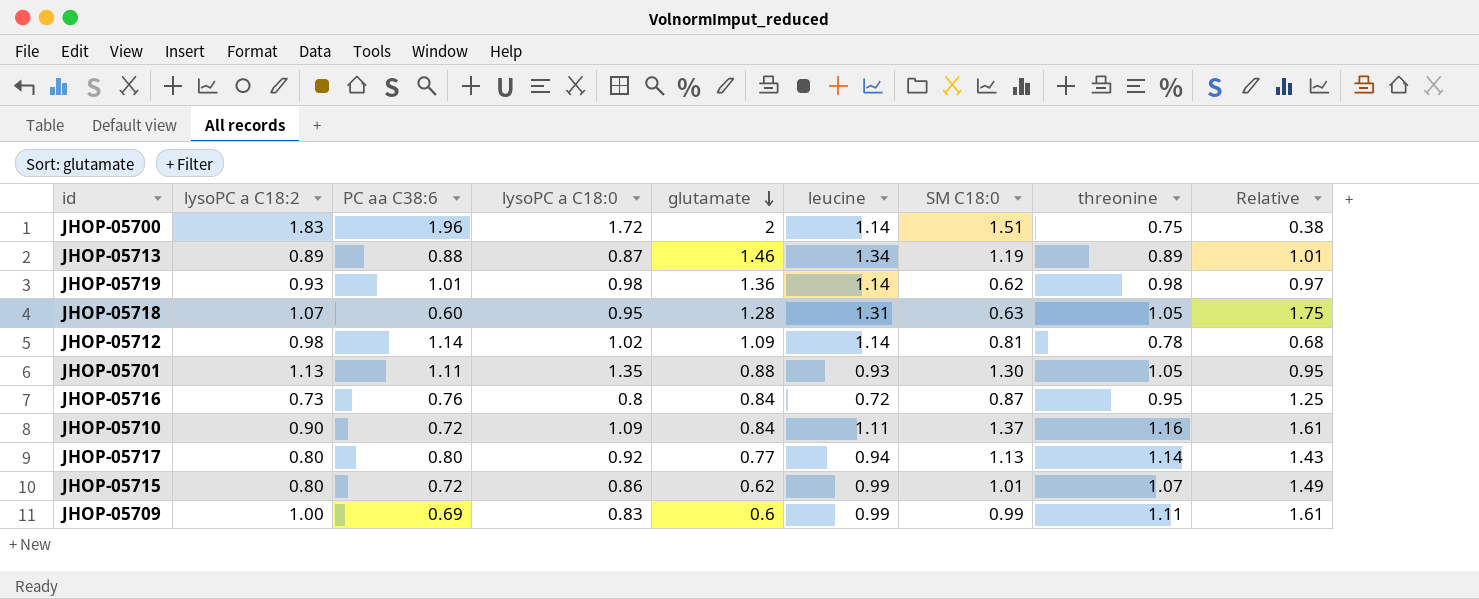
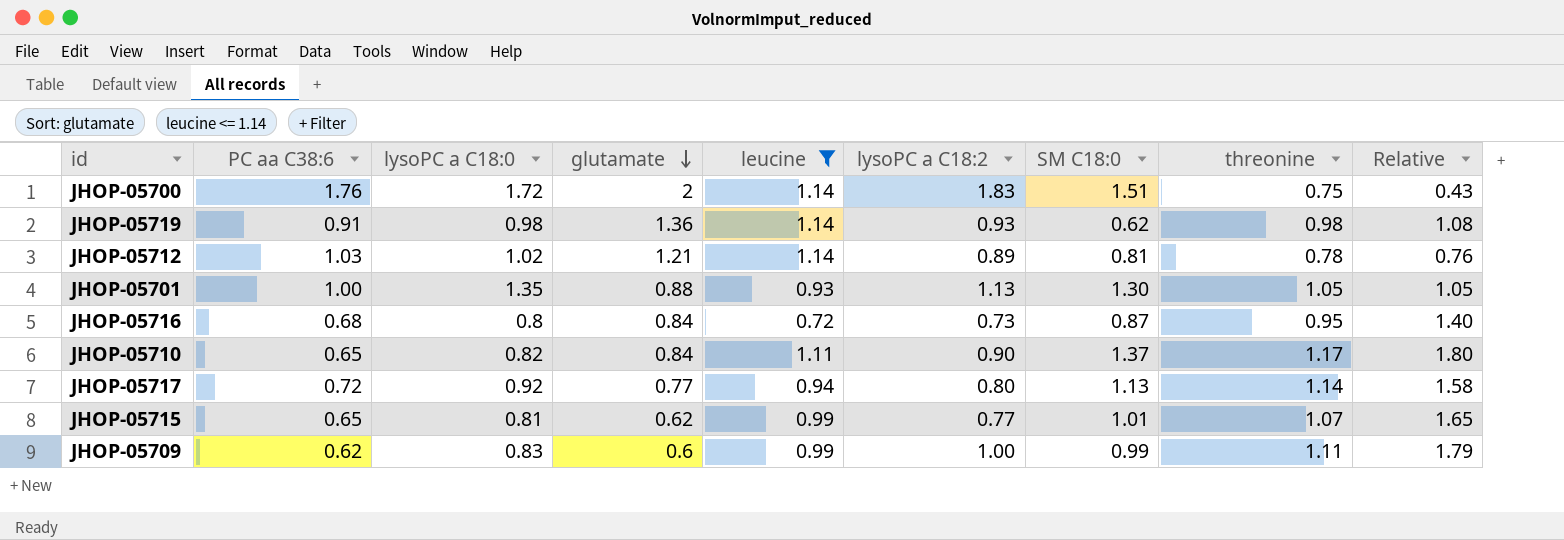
filter: none -> leucine <= 1.14
column lysoPC a C18:2 | position: 2 -> 6
JHOP-05700 | PC aa C38:6: 1.96 -> 1.76
JHOP-05700 | Relative: 0.38 -> 0.43
JHOP-05719 | PC aa C38:6: 1.01 -> 0.91
JHOP-05719 | Relative: 0.97 -> 1.08
JHOP-05712 | PC aa C38:6: 1.14 -> 1.03
JHOP-05712 | glutamate: 1.09 -> 1.21
JHOP-05712 | lysoPC a C18:2: 0.98 -> 0.89
JHOP-05712 | Relative: 0.68 -> 0.76
JHOP-05701 | PC aa C38:6: 1.11 -> 1.00
JHOP-05701 | Relative: 0.95 -> 1.05
JHOP-05716 | PC aa C38:6: 0.76 -> 0.68
JHOP-05716 | Relative: 1.25 -> 1.40
JHOP-05710 | PC aa C38:6: 0.72 -> 0.65
JHOP-05710 | lysoPC a C18:0: 1.09 -> 0.82
JHOP-05710 | threonine: 1.16 -> 1.17
JHOP-05710 | Relative: 1.61 -> 1.80
JHOP-05717 | PC aa C38:6: 0.80 -> 0.72
JHOP-05717 | Relative: 1.43 -> 1.58
JHOP-05715 | PC aa C38:6: 0.72 -> 0.65
JHOP-05715 | lysoPC a C18:0: 0.86 -> 0.81
JHOP-05715 | lysoPC a C18:2: 0.80 -> 0.77
JHOP-05715 | Relative: 1.49 -> 1.65
JHOP-05709 | PC aa C38:6: 0.69 -> 0.62
JHOP-05709 | Relative: 1.61 -> 1.79

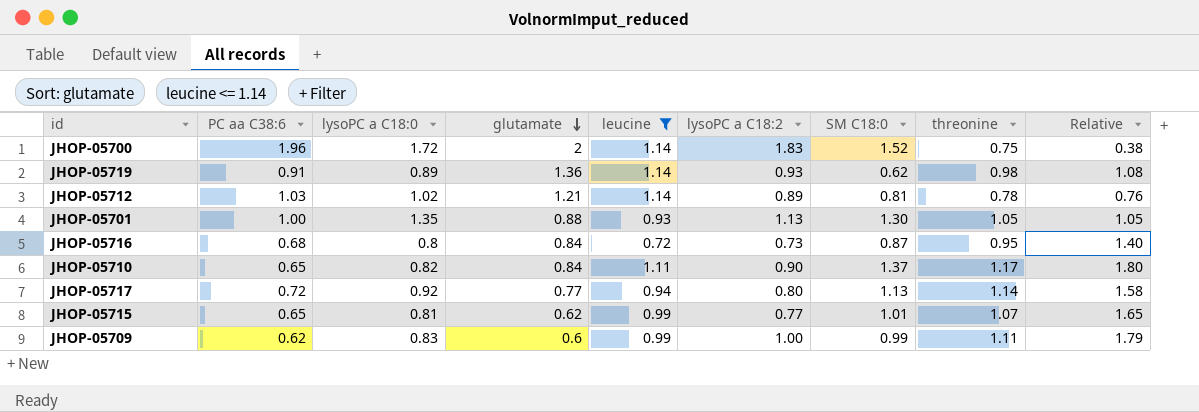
JHOP-05700 | PC aa C38:6: 1.76 -> 1.96
JHOP-05700 | SM C18:0: 1.51 -> 1.52
JHOP-05700 | Relative: 0.43 -> 0.38
JHOP-05719 | lysoPC a C18:0: 0.98 -> 0.89

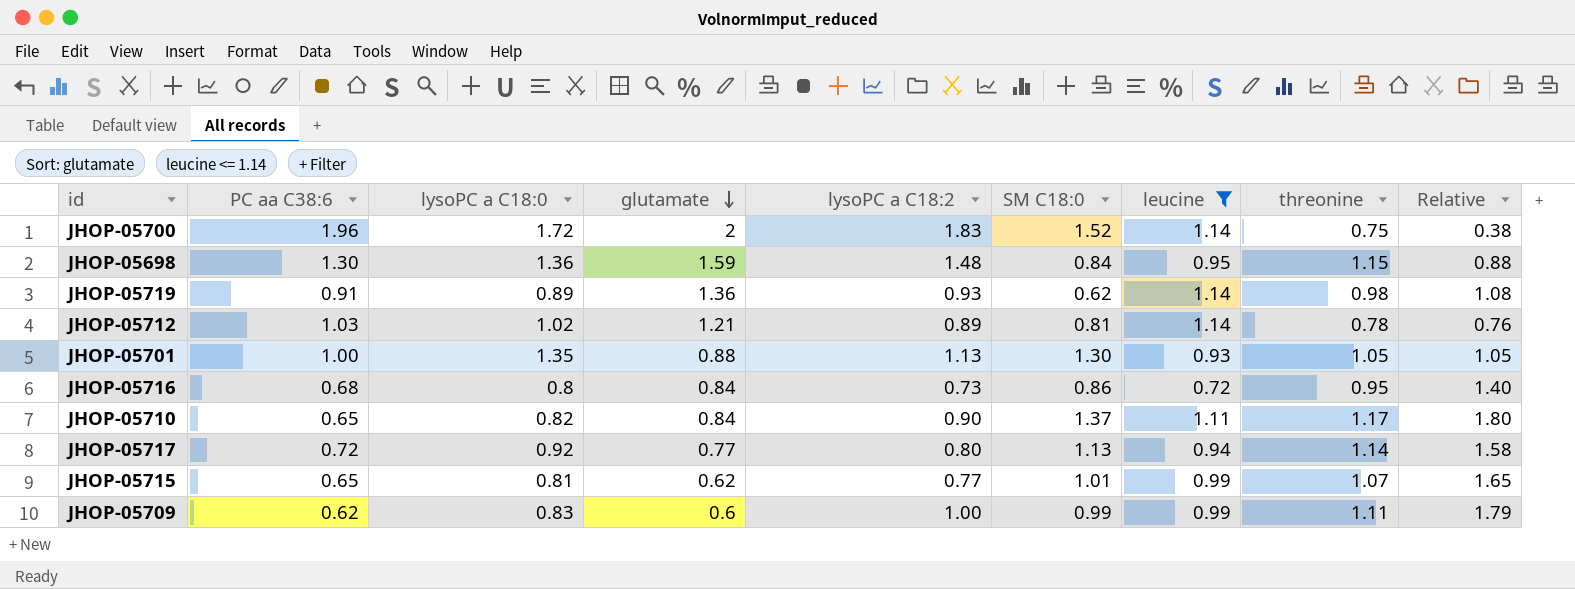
column leucine | position: 5 -> 7
row JHOP-05698: none -> 1.30 | 1.36 | 1.59 | 1.48 | 0.84 | 0.95 | 1.15 | 0.88
JHOP-05716 | SM C18:0: 0.87 -> 0.86

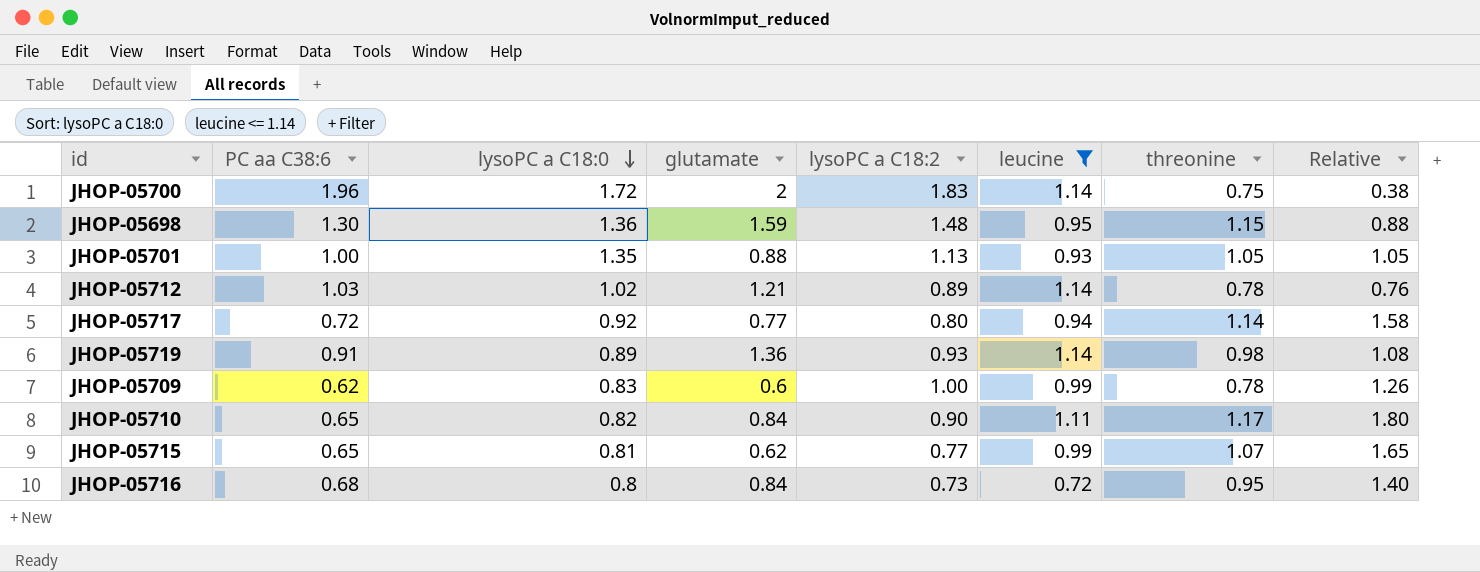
row order: glutamate descending -> lysoPC a C18:0 descending
column SM C18:0 | position: 6 -> none
JHOP-05709 | threonine: 1.11 -> 0.78
JHOP-05709 | Relative: 1.79 -> 1.26

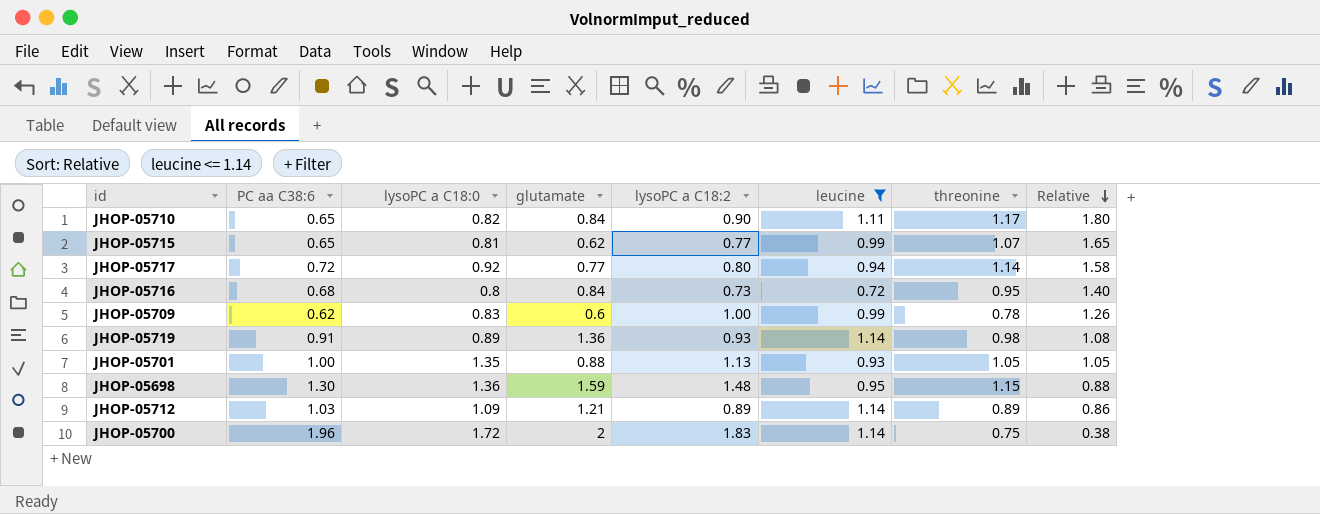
row order: lysoPC a C18:0 descending -> Relative descending
JHOP-05712 | lysoPC a C18:0: 1.02 -> 1.09
JHOP-05712 | threonine: 0.78 -> 0.89
JHOP-05712 | Relative: 0.76 -> 0.86

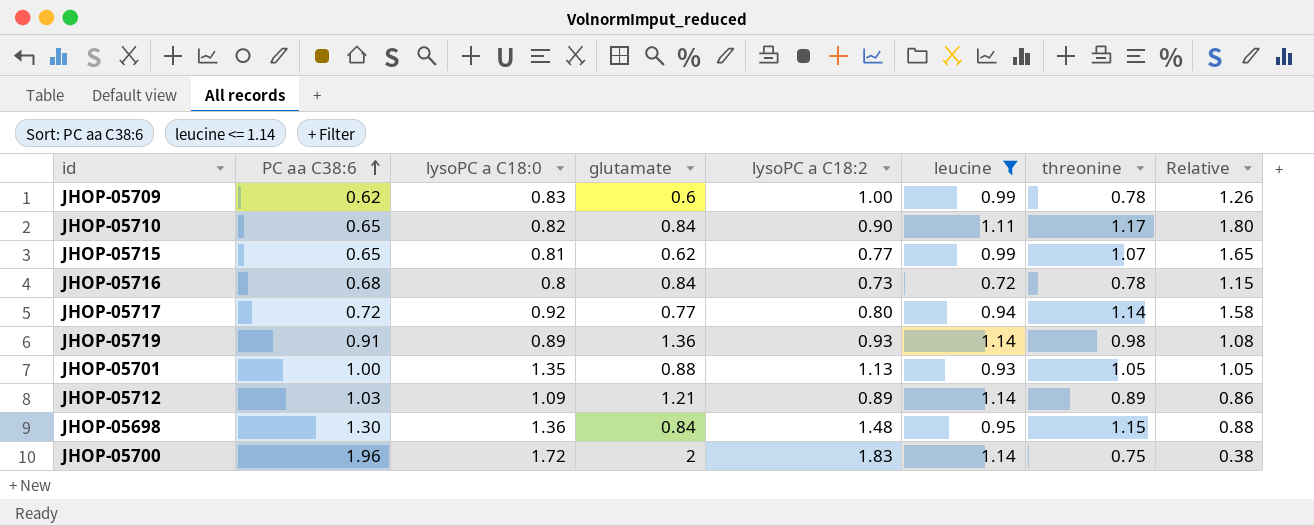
row order: Relative descending -> PC aa C38:6 ascending
JHOP-05716 | threonine: 0.95 -> 0.78
JHOP-05716 | Relative: 1.40 -> 1.15
JHOP-05698 | glutamate: 1.59 -> 0.84

